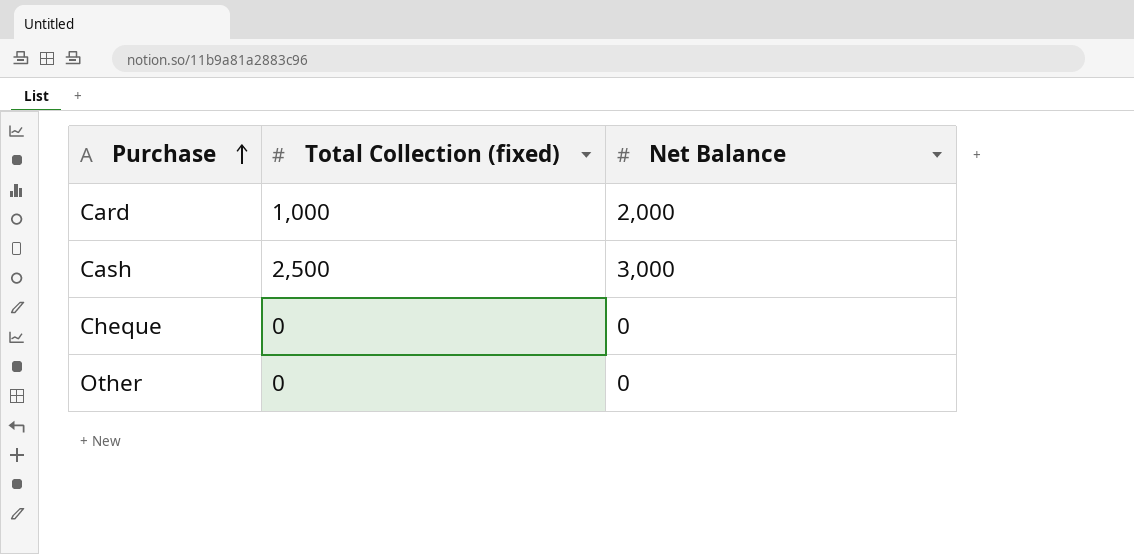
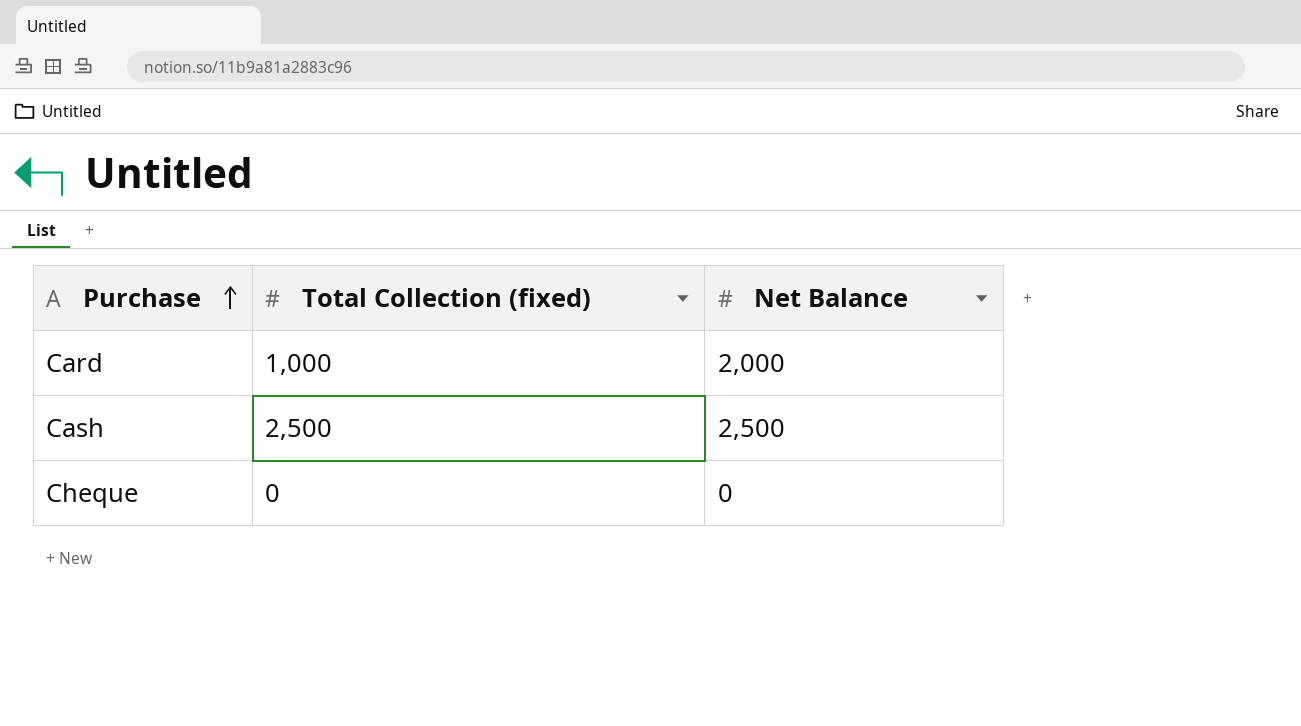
row Other: 0 | 0 -> none
Cash | Net Balance: 3,000 -> 2,500

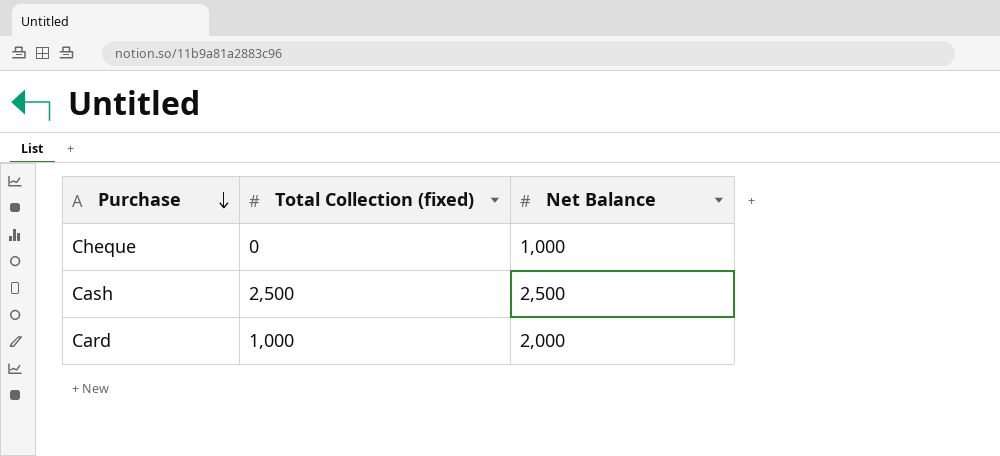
row order: Purchase ascending -> Purchase descending
Cheque | Net Balance: 0 -> 1,000

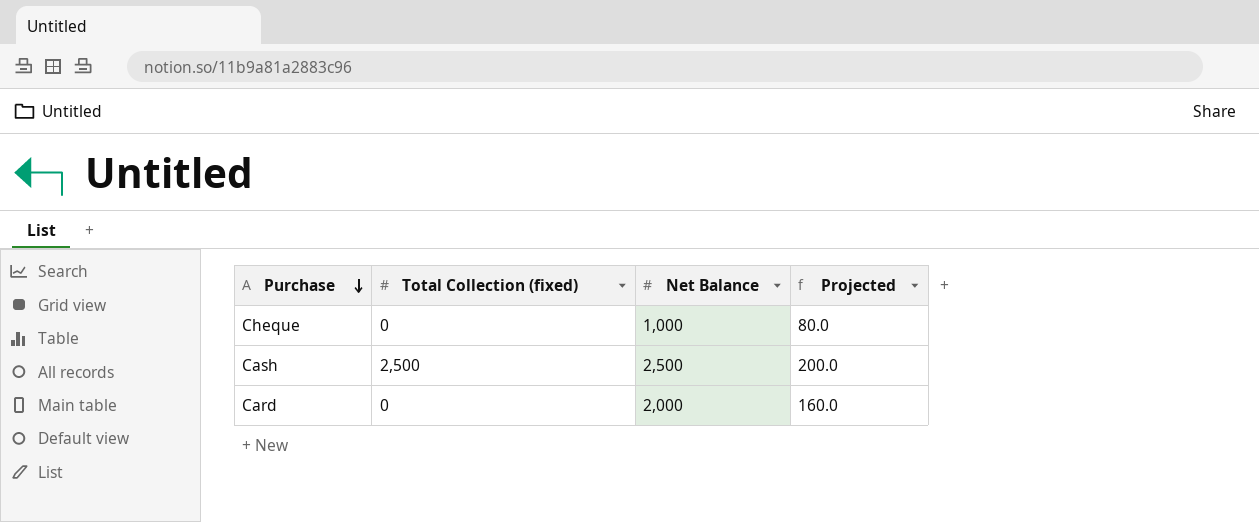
column Projected | formula: none -> [Net Balance] * 0.08
Card | Total Collection (fixed): 1,000 -> 0

